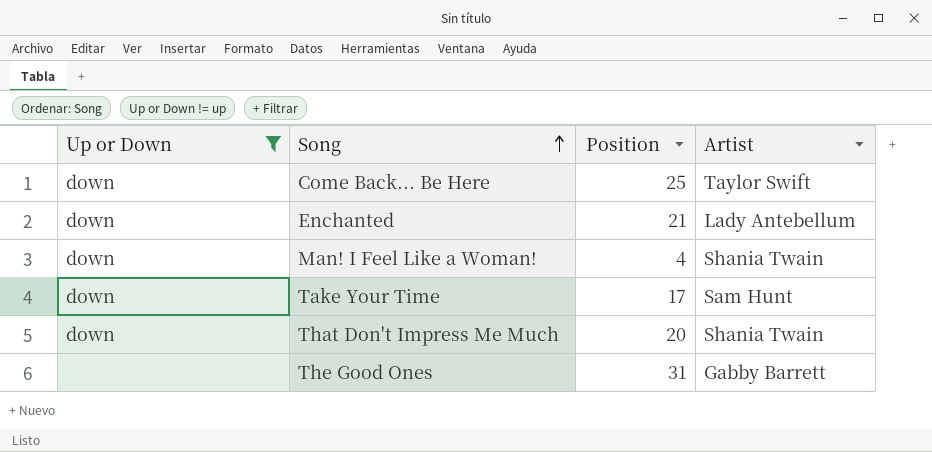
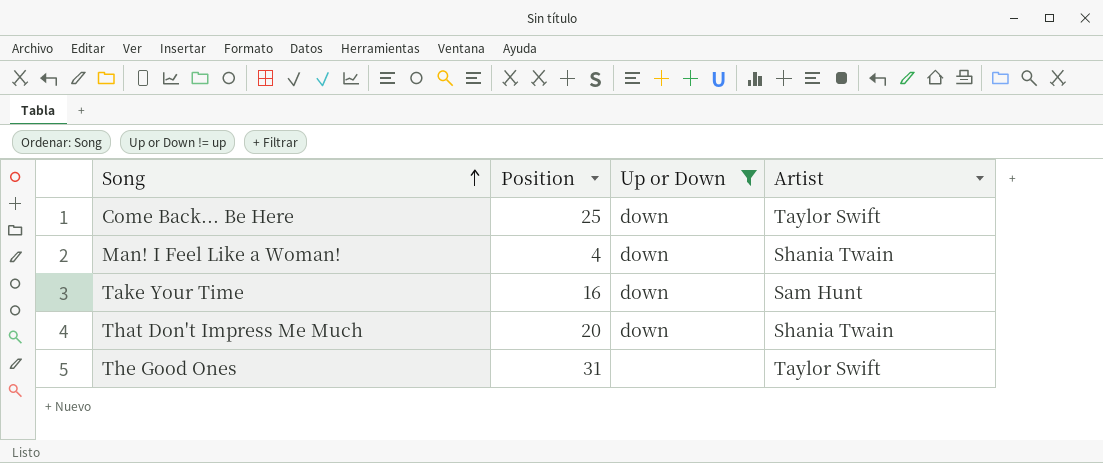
column Up or Down | position: 1 -> 3
row Enchanted: down | 21 | Lady Antebellum -> none
Take Your Time | Position: 17 -> 16
The Good Ones | Artist: Gabby Barrett -> Taylor Swift

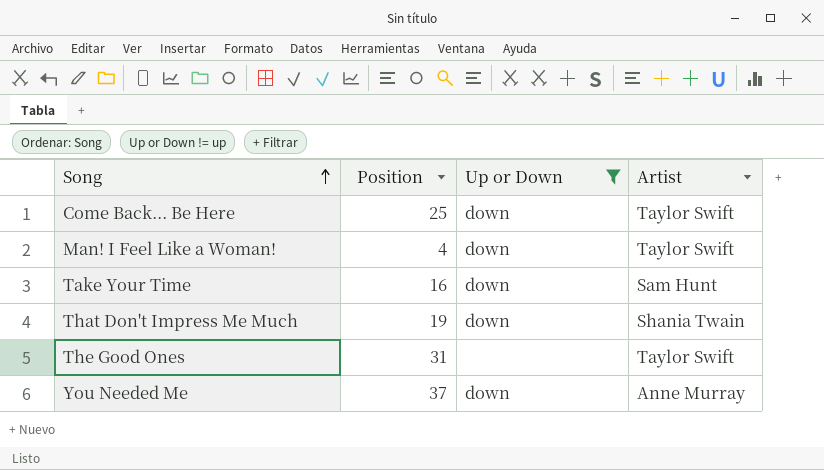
Man! I Feel Like a Woman! | Artist: Shania Twain -> Taylor Swift
That Don't Impress Me Much | Position: 20 -> 19
row You Needed Me: none -> 37 | down | Anne Murray

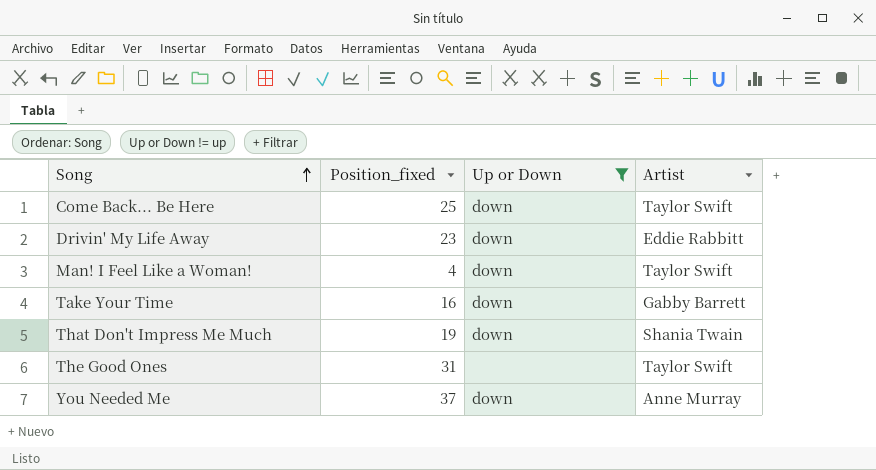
column name: Position -> Position_fixed
row Drivin' My Life Away: none -> 23 | down | Eddie Rabbitt
Take Your Time | Artist: Sam Hunt -> Gabby Barrett

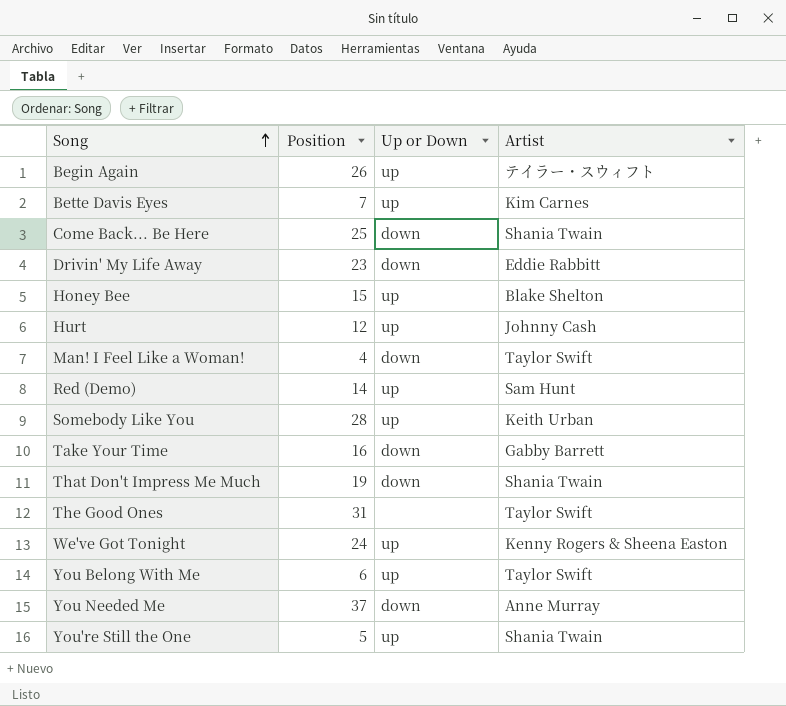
filter: Up or Down != up -> none
column name: Position_fixed -> Position
Come Back... Be Here | Artist: Taylor Swift -> Shania Twain

